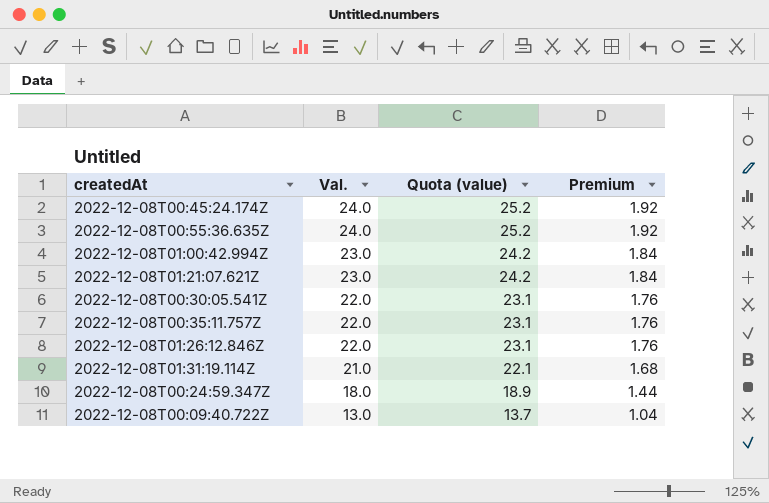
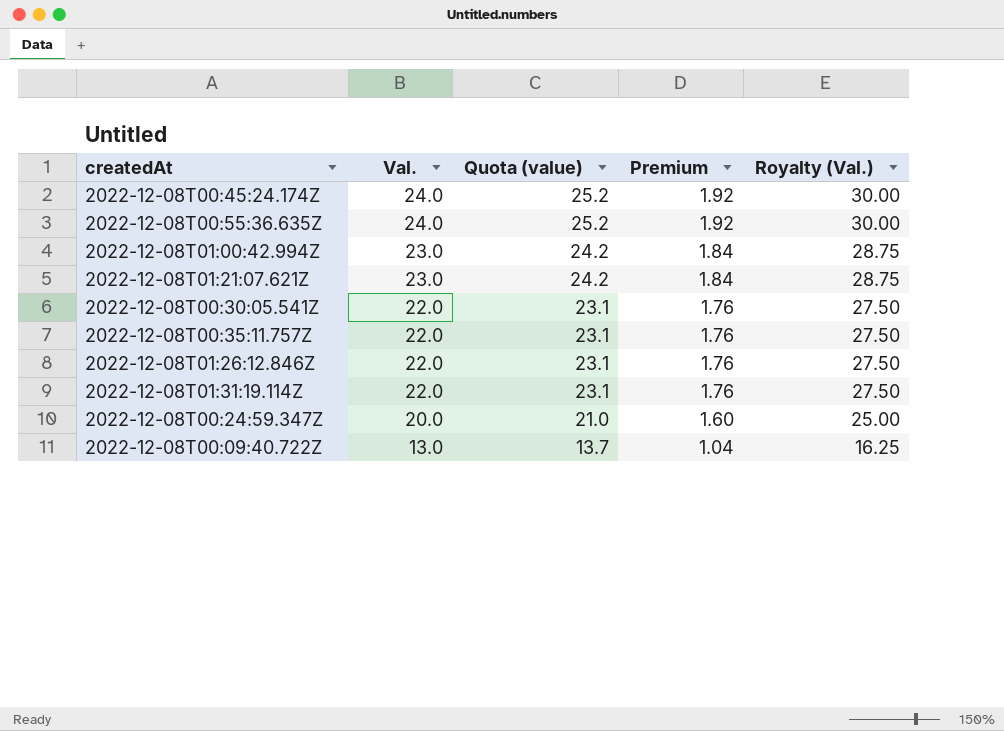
column Royalty (Val.) | formula: none -> [Val.] * 1.25
2022-12-08T01:31:19.114Z | Val.: 21.0 -> 22.0
2022-12-08T01:31:19.114Z | Quota (value): 22.1 -> 23.1
2022-12-08T01:31:19.114Z | Premium: 1.68 -> 1.76
2022-12-08T00:24:59.347Z | Val.: 18.0 -> 20.0
2022-12-08T00:24:59.347Z | Quota (value): 18.9 -> 21.0
2022-12-08T00:24:59.347Z | Premium: 1.44 -> 1.60

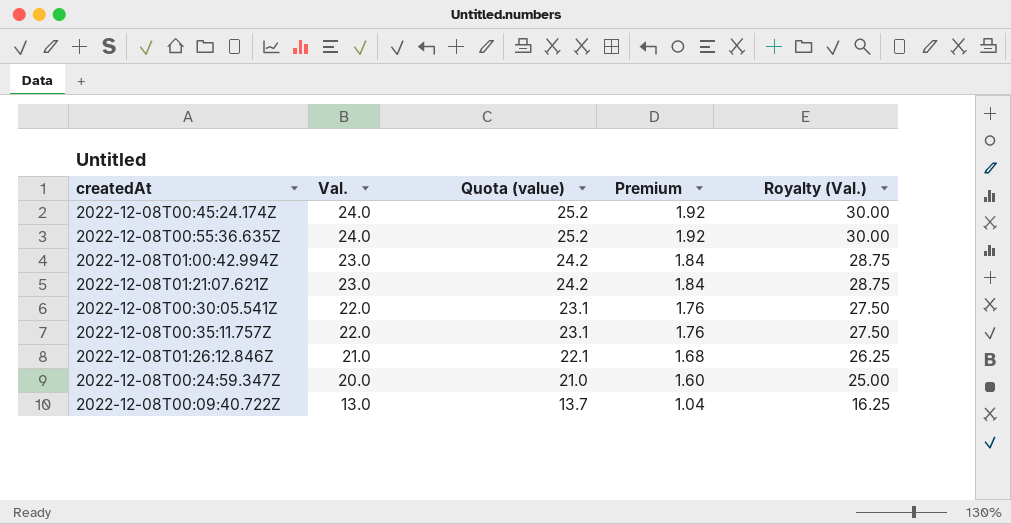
row 2022-12-08T01:31:19.114Z: 22.0 | 23.1 | 1.76 | 27.50 -> none
2022-12-08T01:26:12.846Z | Val.: 22.0 -> 21.0
2022-12-08T01:26:12.846Z | Quota (value): 23.1 -> 22.1
2022-12-08T01:26:12.846Z | Premium: 1.76 -> 1.68
2022-12-08T01:26:12.846Z | Royalty (Val.): 27.50 -> 26.25

